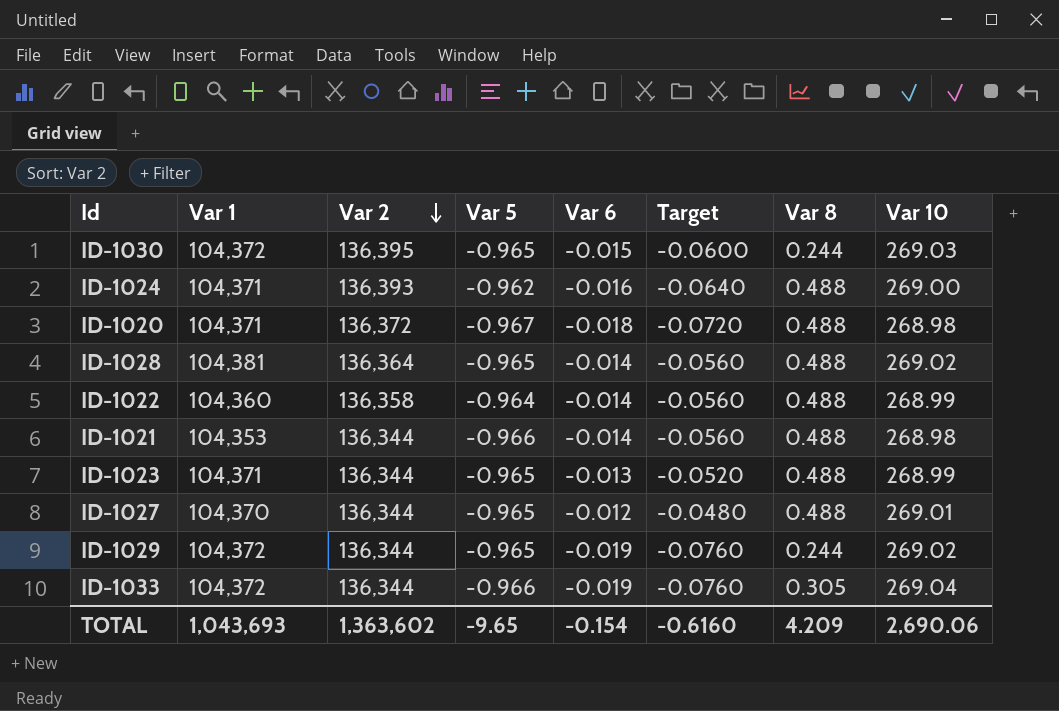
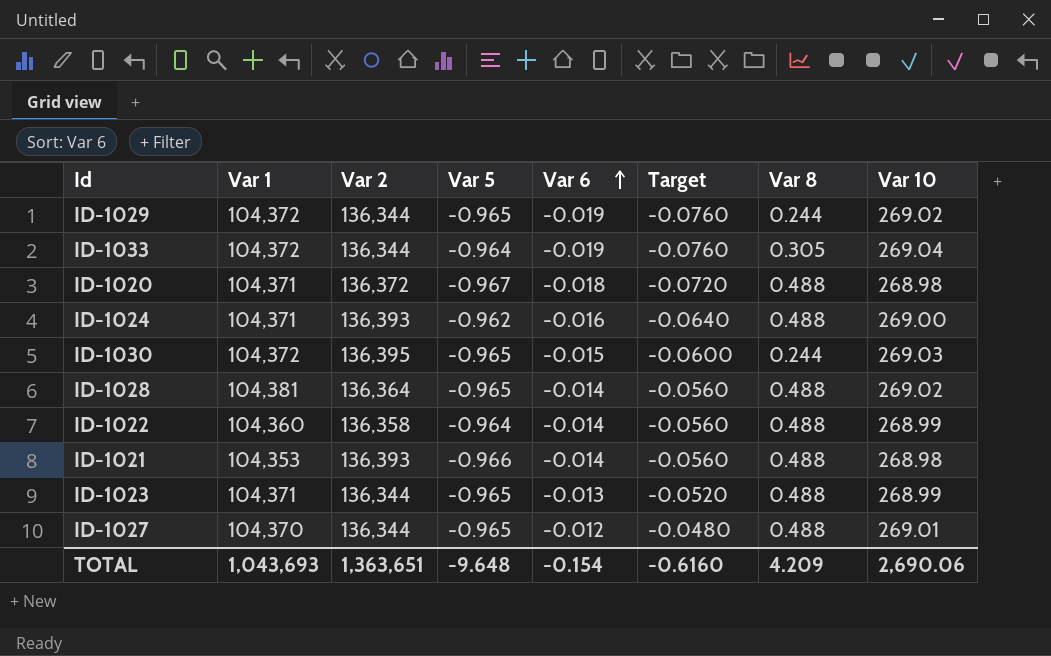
row order: Var 2 descending -> Var 6 ascending
ID-1033 | Var 5: -0.966 -> -0.964
ID-1021 | Var 2: 136,344 -> 136,393
TOTAL | Var 2: 1,363,602 -> 1,363,651
TOTAL | Var 5: -9.65 -> -9.648

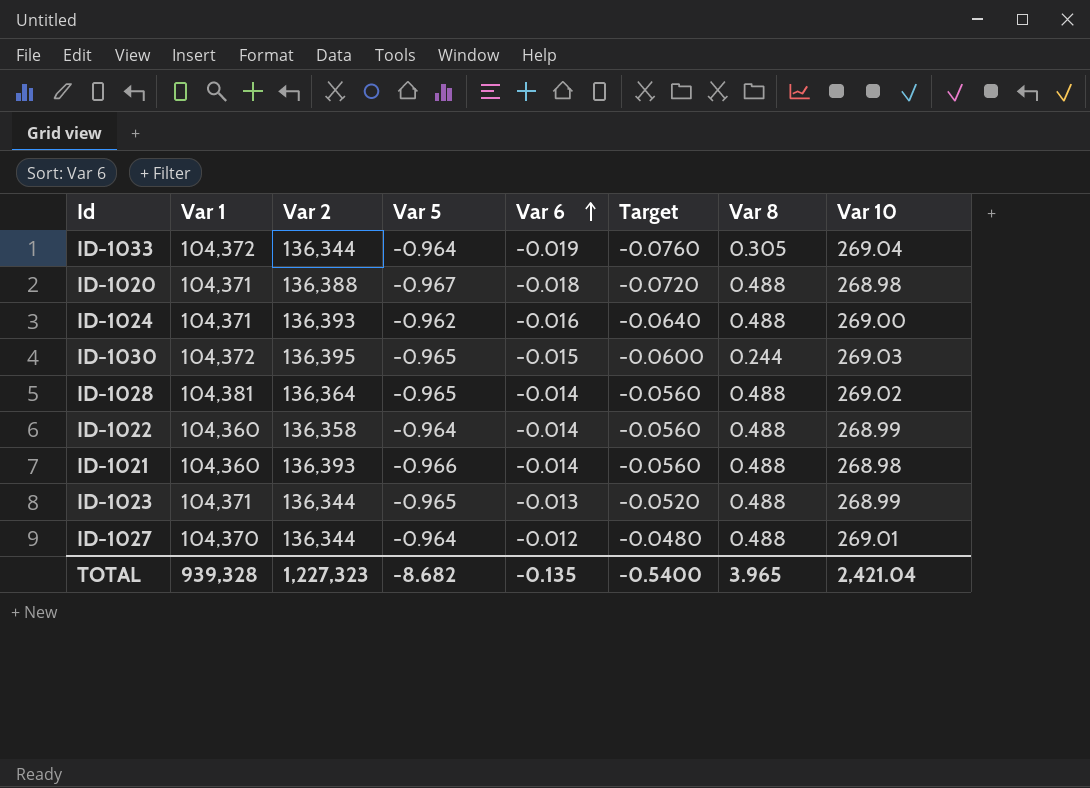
row ID-1029: 104,372 | 136,344 | -0.965 | -0.019 | -0.0760 | 0.244 | 269.02 -> none
ID-1020 | Var 2: 136,372 -> 136,388
ID-1021 | Var 1: 104,353 -> 104,360
ID-1027 | Var 5: -0.965 -> -0.964
TOTAL | Var 1: 1,043,693 -> 939,328
TOTAL | Var 2: 1,363,651 -> 1,227,323
TOTAL | Var 5: -9.648 -> -8.682
TOTAL | Var 6: -0.154 -> -0.135
TOTAL | Target: -0.6160 -> -0.5400
TOTAL | Var 8: 4.209 -> 3.965
TOTAL | Var 10: 2,690.06 -> 2,421.04

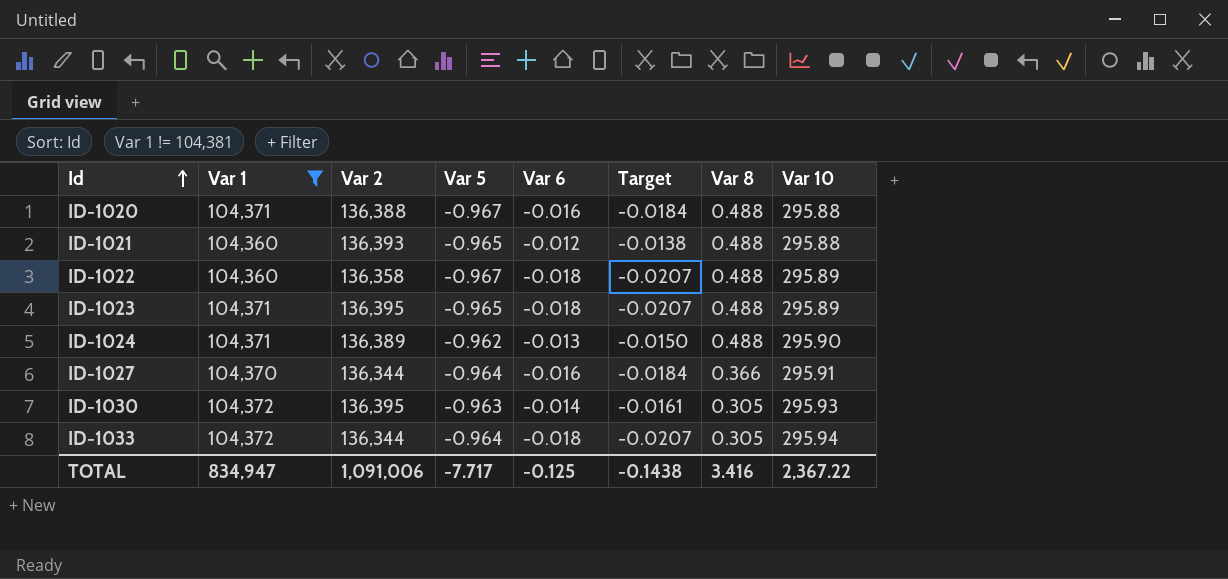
filter: none -> Var 1 != 104,381
row order: Var 6 ascending -> Id ascending
column Target | formula: [Var 6] * 4 -> [Var 6] * 1.15
ID-1020 | Var 6: -0.018 -> -0.016
ID-1020 | Var 10: 268.98 -> 295.88
ID-1021 | Var 5: -0.966 -> -0.965
ID-1021 | Var 6: -0.014 -> -0.012
ID-1021 | Var 10: 268.98 -> 295.88
ID-1022 | Var 5: -0.964 -> -0.967
ID-1022 | Var 6: -0.014 -> -0.018
ID-1022 | Var 10: 268.99 -> 295.89
ID-1023 | Var 2: 136,344 -> 136,395
ID-1023 | Var 6: -0.013 -> -0.018
ID-1023 | Var 10: 268.99 -> 295.89
ID-1024 | Var 2: 136,393 -> 136,389
ID-1024 | Var 6: -0.016 -> -0.013
ID-1024 | Var 10: 269.00 -> 295.90
ID-1027 | Var 6: -0.012 -> -0.016
ID-1027 | Var 8: 0.488 -> 0.366
ID-1027 | Var 10: 269.01 -> 295.91
ID-1030 | Var 5: -0.965 -> -0.963
ID-1030 | Var 6: -0.015 -> -0.014
ID-1030 | Var 8: 0.244 -> 0.305
ID-1030 | Var 10: 269.03 -> 295.93
ID-1033 | Var 6: -0.019 -> -0.018
ID-1033 | Var 10: 269.04 -> 295.94
TOTAL | Var 1: 939,328 -> 834,947
TOTAL | Var 2: 1,227,323 -> 1,091,006
TOTAL | Var 5: -8.682 -> -7.717
TOTAL | Var 6: -0.135 -> -0.125
TOTAL | Target: -0.5400 -> -0.1438
TOTAL | Var 8: 3.965 -> 3.416
TOTAL | Var 10: 2,421.04 -> 2,367.22

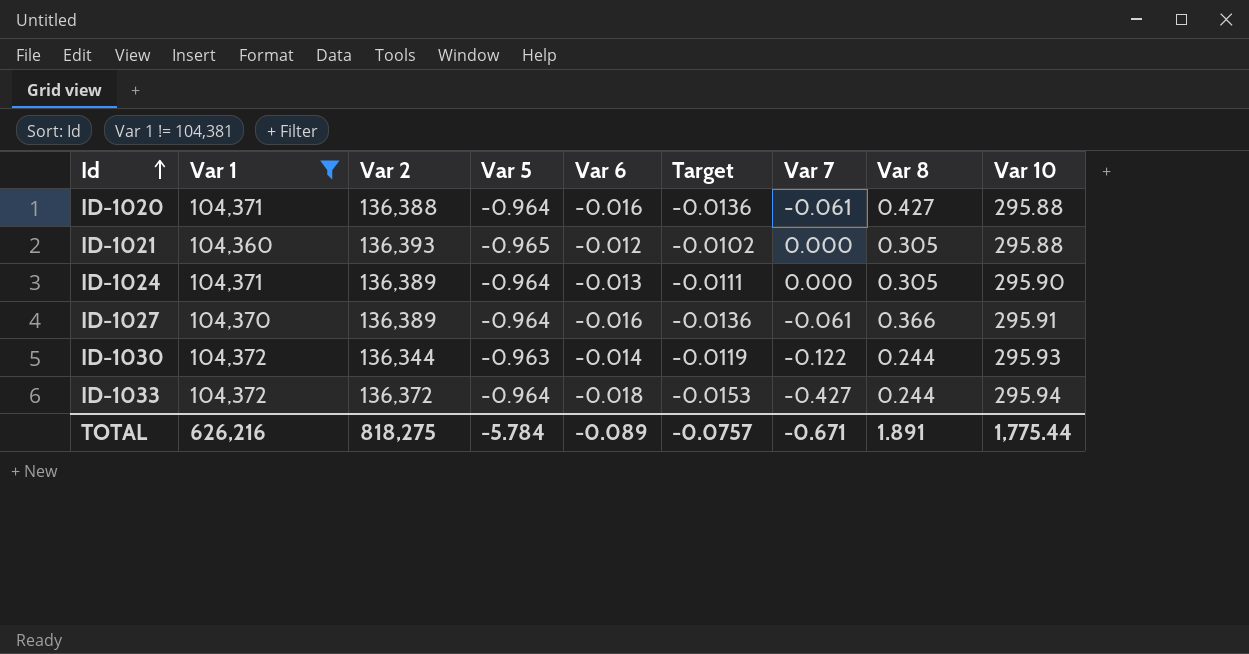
column Target | formula: [Var 6] * 1.15 -> [Var 6] * 0.85
column Var 7 | position: none -> 7
row ID-1022: 104,360 | 136,358 | -0.967 | -0.018 | -0.0207 | 0.488 | 295.89 -> none
row ID-1023: 104,371 | 136,395 | -0.965 | -0.018 | -0.0207 | 0.488 | 295.89 -> none
ID-1020 | Var 5: -0.967 -> -0.964
ID-1020 | Var 8: 0.488 -> 0.427
ID-1021 | Var 8: 0.488 -> 0.305
ID-1024 | Var 5: -0.962 -> -0.964
ID-1024 | Var 8: 0.488 -> 0.305
ID-1027 | Var 2: 136,344 -> 136,389
ID-1030 | Var 2: 136,395 -> 136,344
ID-1030 | Var 8: 0.305 -> 0.244
ID-1033 | Var 2: 136,344 -> 136,372
ID-1033 | Var 8: 0.305 -> 0.244
TOTAL | Var 1: 834,947 -> 626,216
TOTAL | Var 2: 1,091,006 -> 818,275
TOTAL | Var 5: -7.717 -> -5.784
TOTAL | Var 6: -0.125 -> -0.089
TOTAL | Target: -0.1438 -> -0.0757
TOTAL | Var 8: 3.416 -> 1.891
TOTAL | Var 10: 2,367.22 -> 1,775.44

